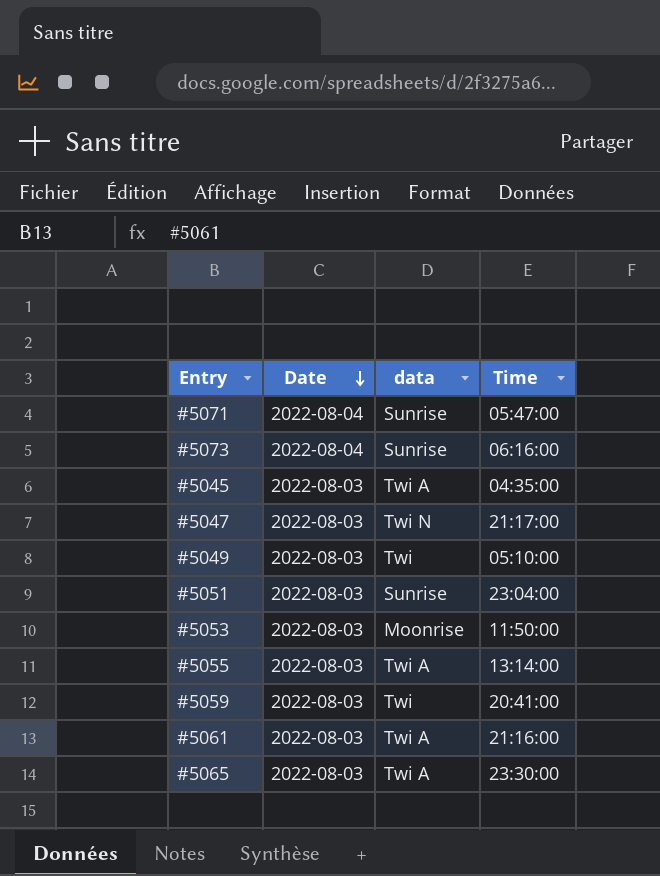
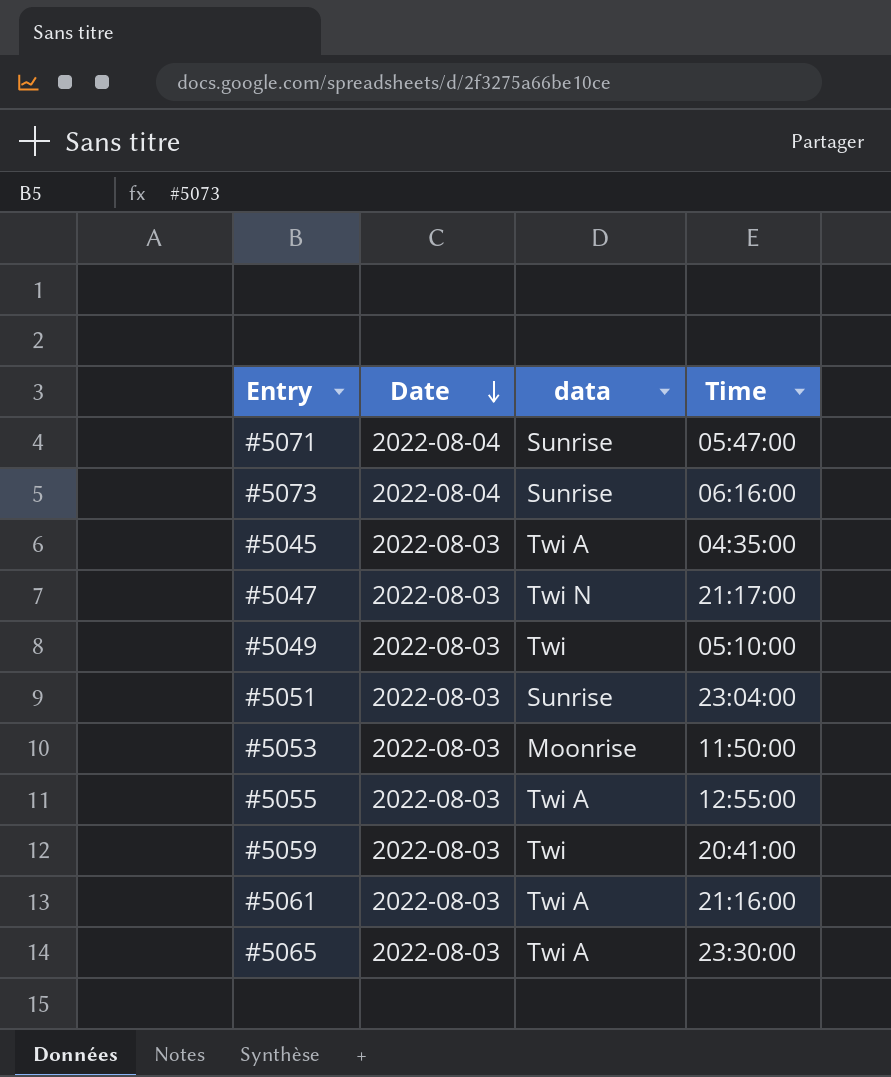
#5055 | Time: 13:14:00 -> 12:55:00

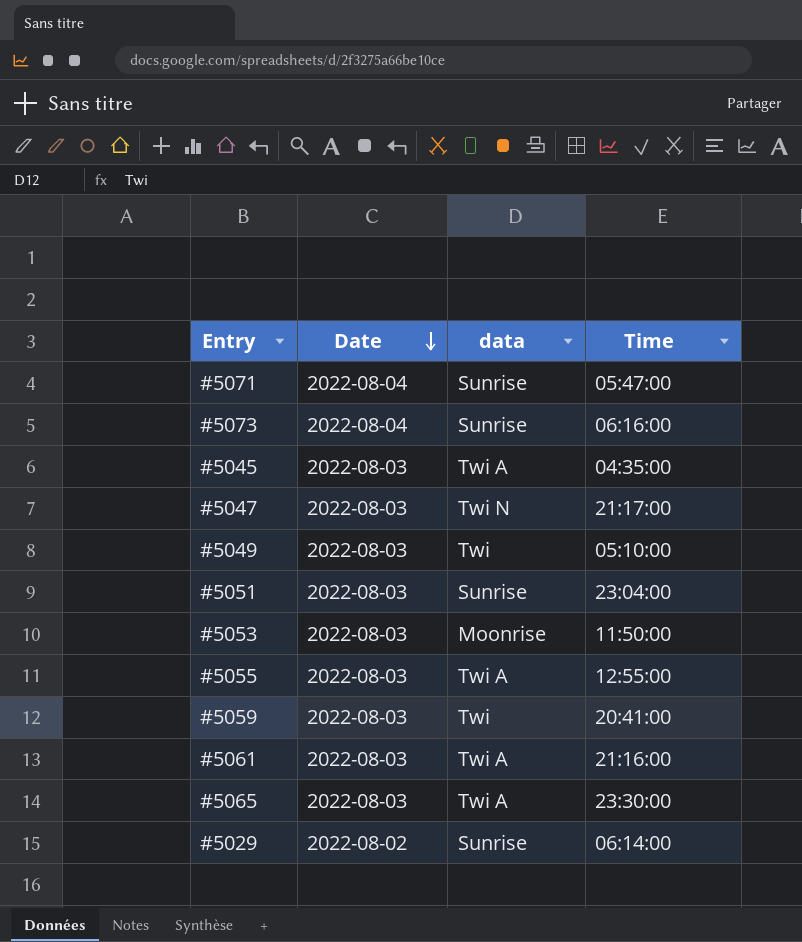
row #5029: none -> 2022-08-02 | Sunrise | 06:14:00

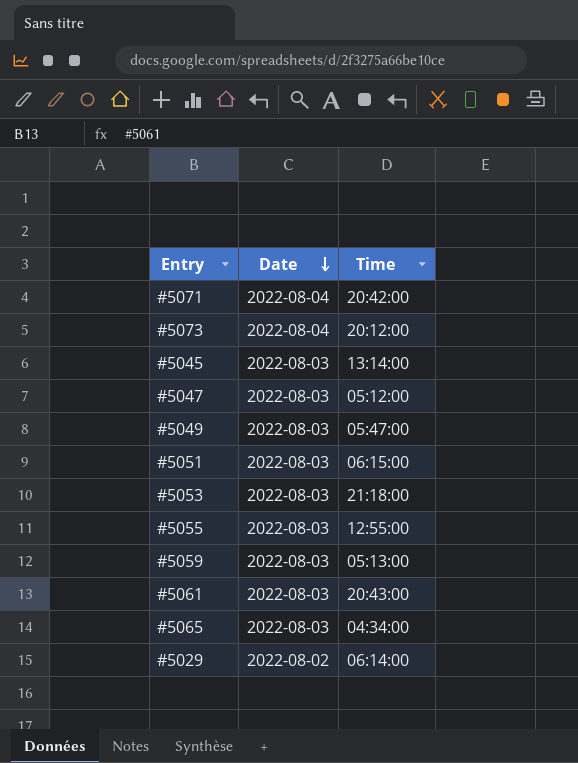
column data | position: 3 -> none
#5071 | Time: 05:47:00 -> 20:42:00
#5073 | Time: 06:16:00 -> 20:12:00
#5045 | Time: 04:35:00 -> 13:14:00
#5047 | Time: 21:17:00 -> 05:12:00
#5049 | Time: 05:10:00 -> 05:47:00
#5051 | Time: 23:04:00 -> 06:15:00
#5053 | Time: 11:50:00 -> 21:18:00
#5059 | Time: 20:41:00 -> 05:13:00
#5061 | Time: 21:16:00 -> 20:43:00
#5065 | Time: 23:30:00 -> 04:34:00

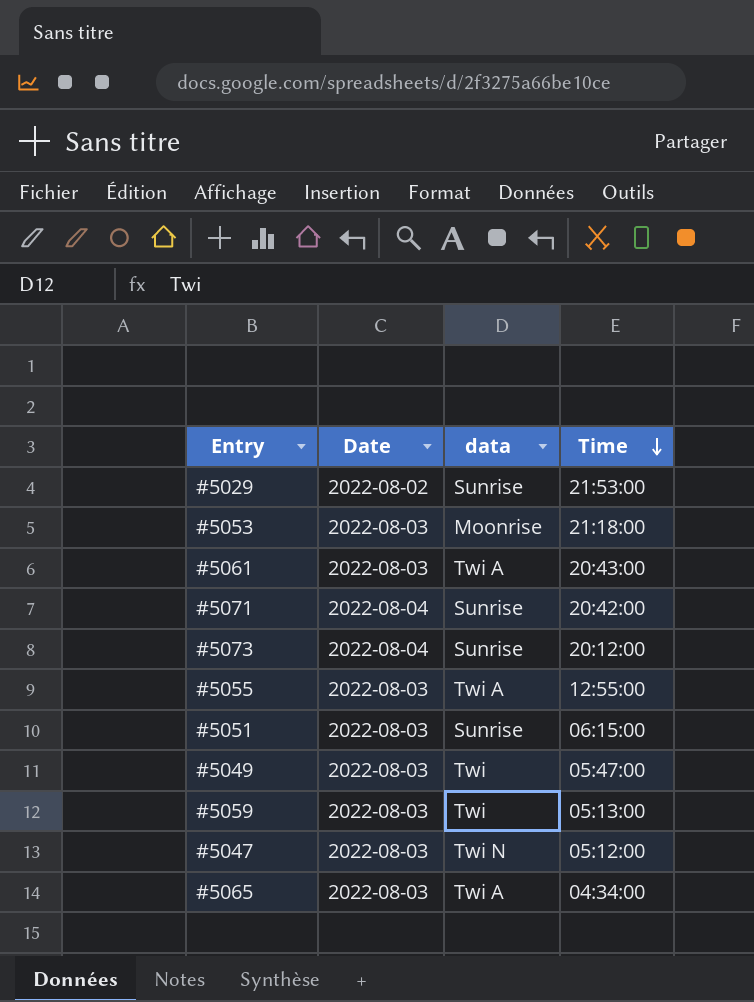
row order: Date descending -> Time descending
column data | position: none -> 3
row #5045: 2022-08-03 | 13:14:00 -> none
#5029 | Time: 06:14:00 -> 21:53:00

